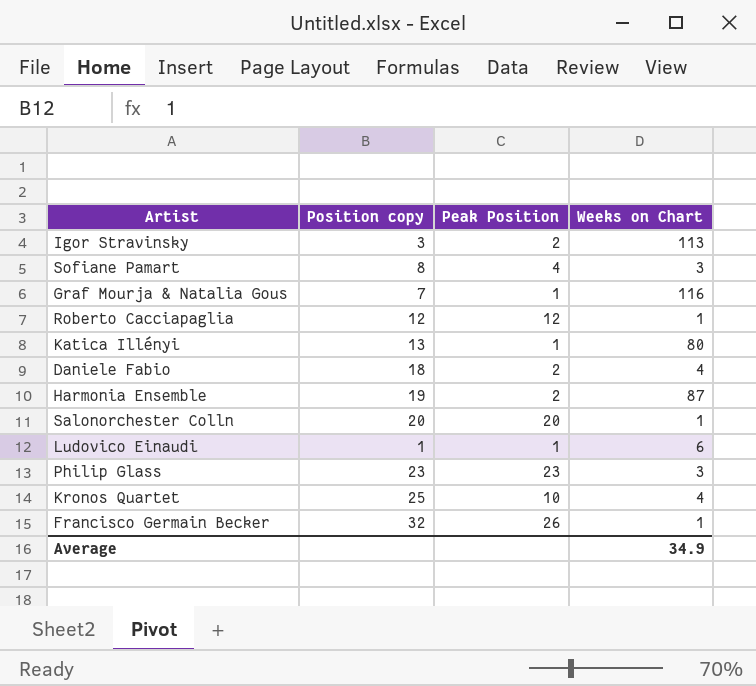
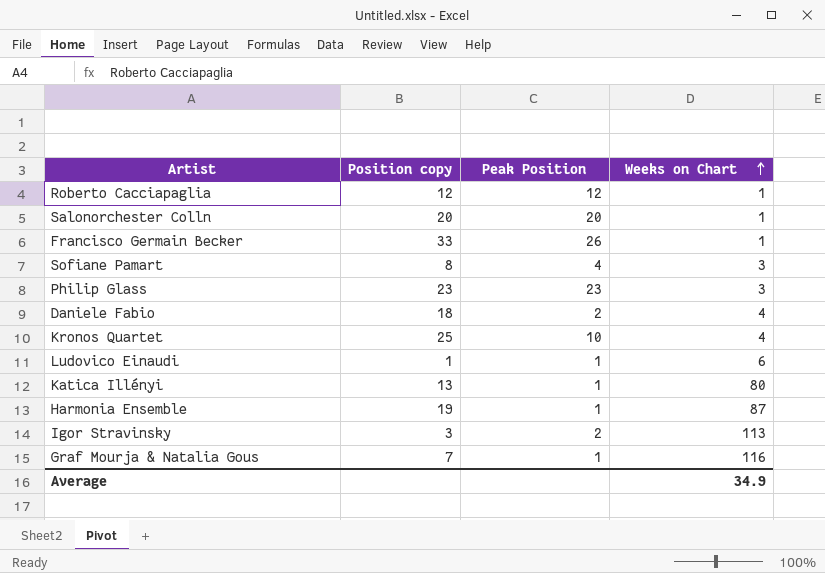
row order: none -> Weeks on Chart ascending
Francisco Germain Becker | Position copy: 32 -> 33
Harmonia Ensemble | Peak Position: 2 -> 1

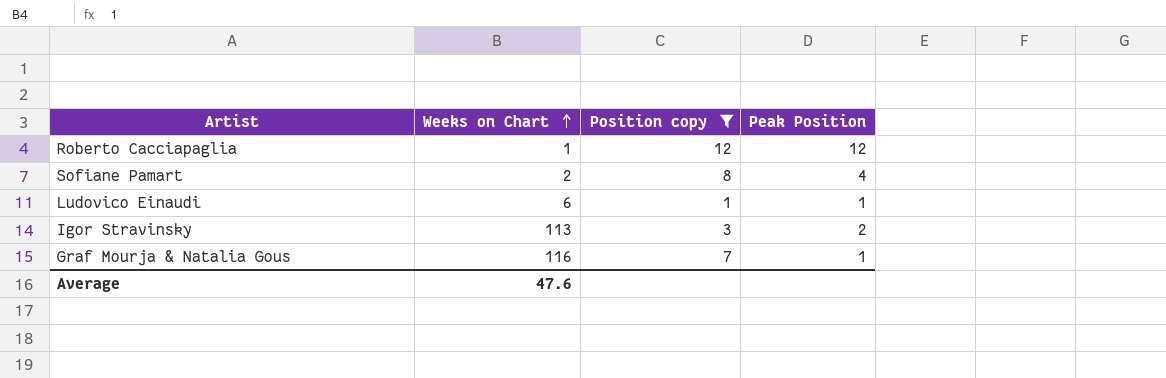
filter: none -> Position copy <= 12
column Weeks on Chart | position: 4 -> 2
Sofiane Pamart | Weeks on Chart: 3 -> 2
Average | Weeks on Chart: 34.9 -> 47.6

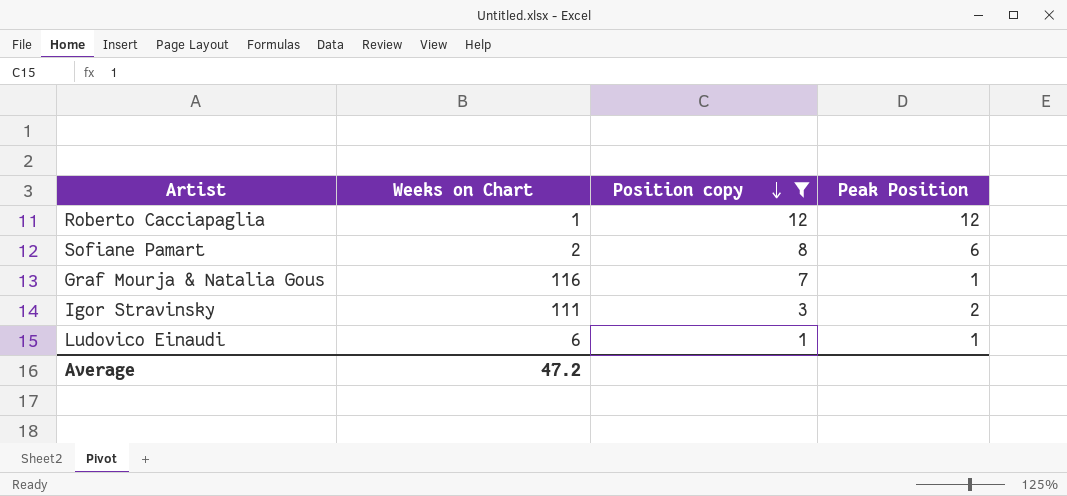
row order: Weeks on Chart ascending -> Position copy descending
Sofiane Pamart | Peak Position: 4 -> 6
Igor Stravinsky | Weeks on Chart: 113 -> 111
Average | Weeks on Chart: 47.6 -> 47.2

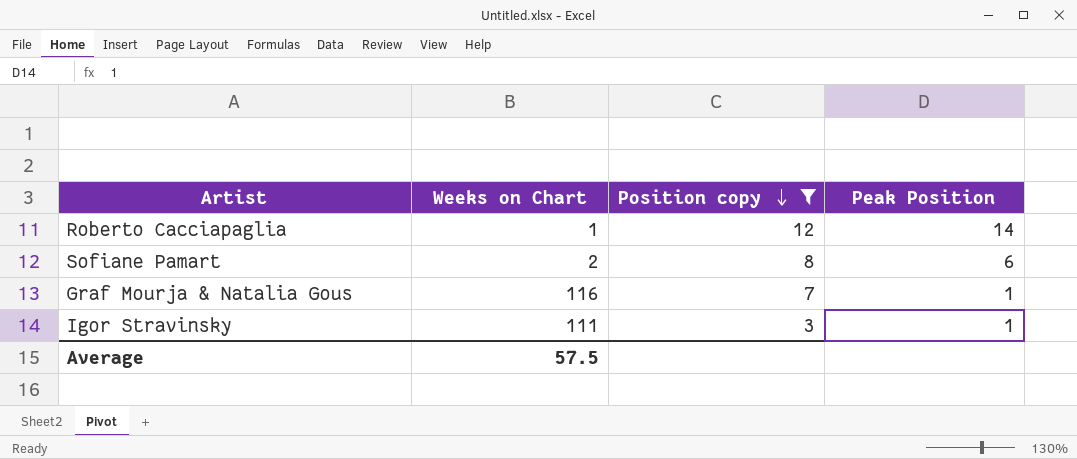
row Ludovico Einaudi: 6 | 1 | 1 -> none
Roberto Cacciapaglia | Peak Position: 12 -> 14
Igor Stravinsky | Peak Position: 2 -> 1
Average | Weeks on Chart: 47.2 -> 57.5

